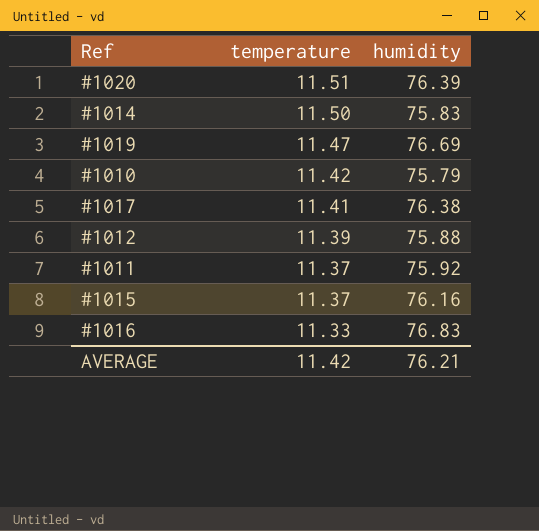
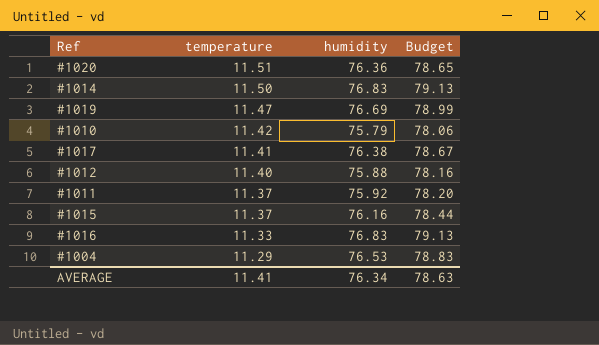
column Budget | formula: none -> [humidity] * 1.03
#1020 | humidity: 76.39 -> 76.36
#1014 | humidity: 75.83 -> 76.83
#1012 | temperature: 11.39 -> 11.40
row #1004: none -> 11.29 | 76.53 | 78.83
AVERAGE | temperature: 11.42 -> 11.41
AVERAGE | humidity: 76.21 -> 76.34

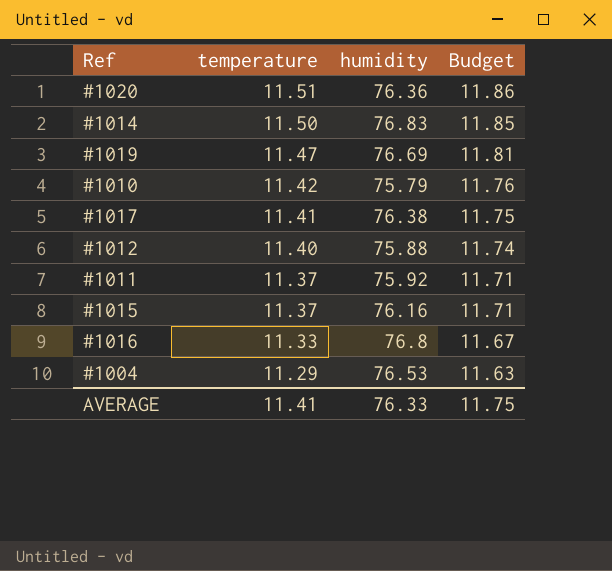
column Budget | formula: [humidity] * 1.03 -> [temperature] * 1.03
#1016 | humidity: 76.83 -> 76.8
AVERAGE | humidity: 76.34 -> 76.33
AVERAGE | Budget: 78.63 -> 11.75

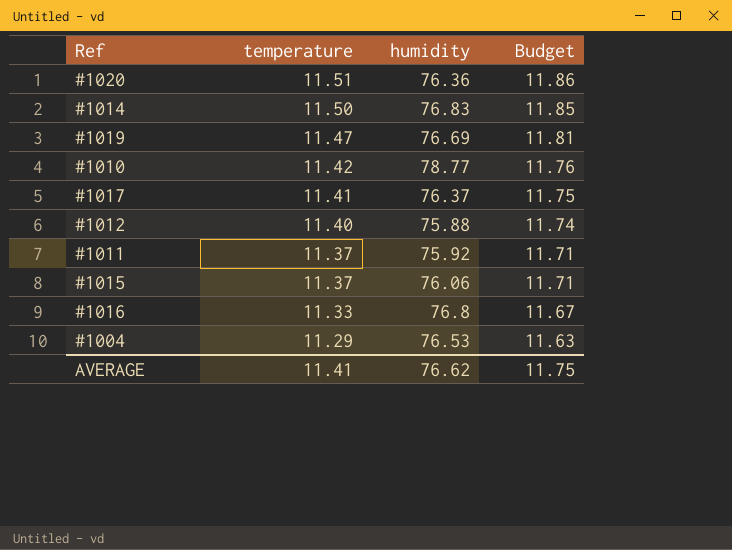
#1010 | humidity: 75.79 -> 78.77
#1017 | humidity: 76.38 -> 76.37
#1015 | humidity: 76.16 -> 76.06
AVERAGE | humidity: 76.33 -> 76.62

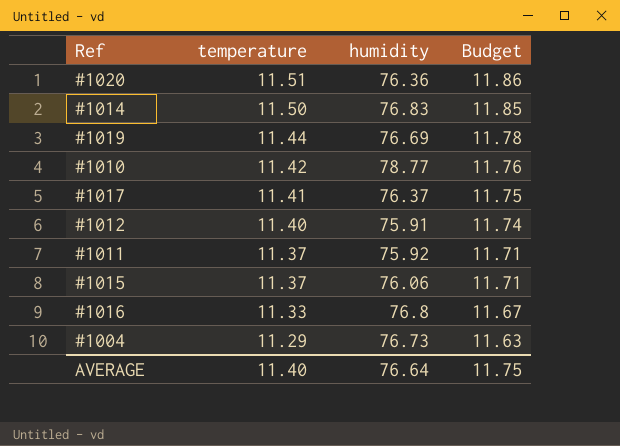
#1019 | temperature: 11.47 -> 11.44
#1019 | Budget: 11.81 -> 11.78
#1012 | humidity: 75.88 -> 75.91
#1004 | humidity: 76.53 -> 76.73
AVERAGE | temperature: 11.41 -> 11.40
AVERAGE | humidity: 76.62 -> 76.64

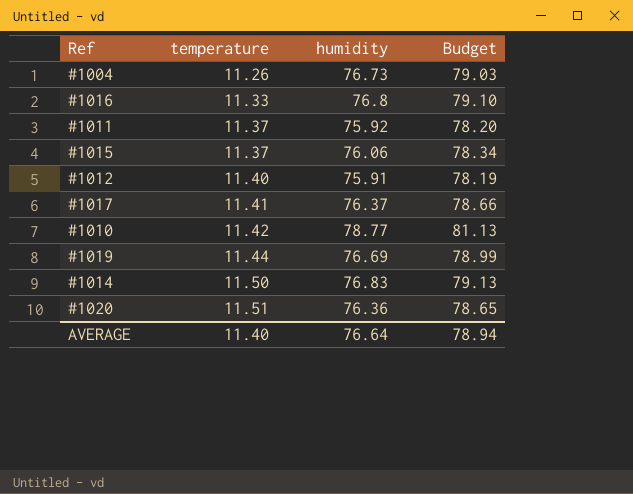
row order: temperature descending -> temperature ascending
column Budget | formula: [temperature] * 1.03 -> [humidity] * 1.03
#1004 | temperature: 11.29 -> 11.26
AVERAGE | Budget: 11.75 -> 78.94

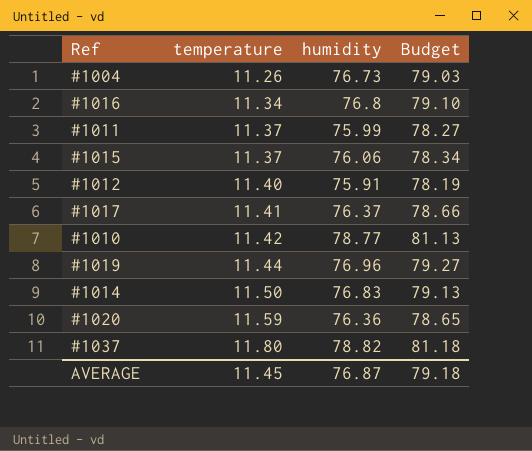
#1016 | temperature: 11.33 -> 11.34
#1011 | humidity: 75.92 -> 75.99
#1011 | Budget: 78.20 -> 78.27
#1019 | humidity: 76.69 -> 76.96
#1019 | Budget: 78.99 -> 79.27
#1020 | temperature: 11.51 -> 11.59
row #1037: none -> 11.80 | 78.82 | 81.18
AVERAGE | temperature: 11.40 -> 11.45
AVERAGE | humidity: 76.64 -> 76.87
AVERAGE | Budget: 78.94 -> 79.18

